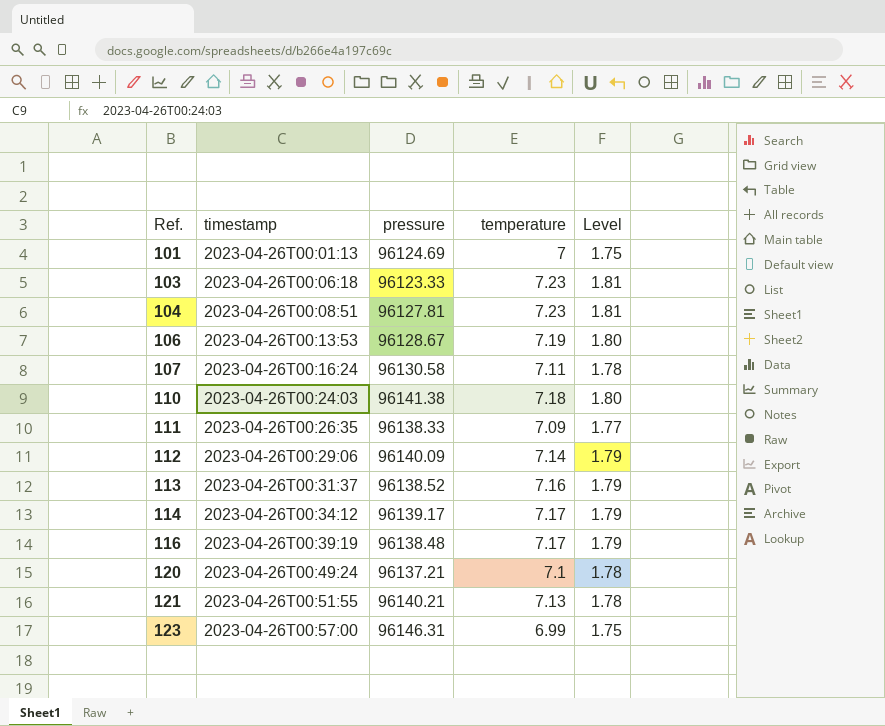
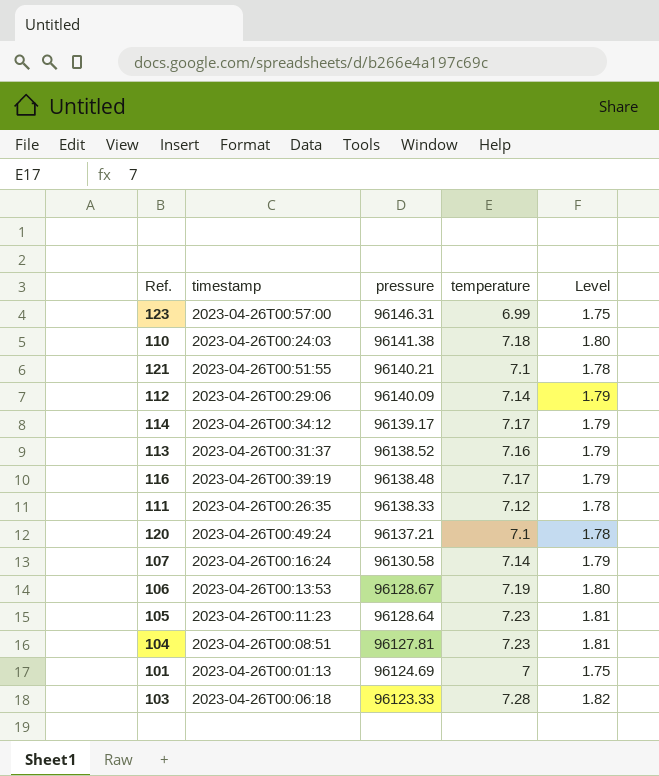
row order: Ref. ascending -> pressure descending
121 | temperature: 7.13 -> 7.1
111 | temperature: 7.09 -> 7.12
111 | Level: 1.77 -> 1.78
107 | temperature: 7.11 -> 7.14
107 | Level: 1.78 -> 1.79
row 105: none -> 2023-04-26T00:11:23 | 96128.64 | 7.23 | 1.81
103 | temperature: 7.23 -> 7.28
103 | Level: 1.81 -> 1.82

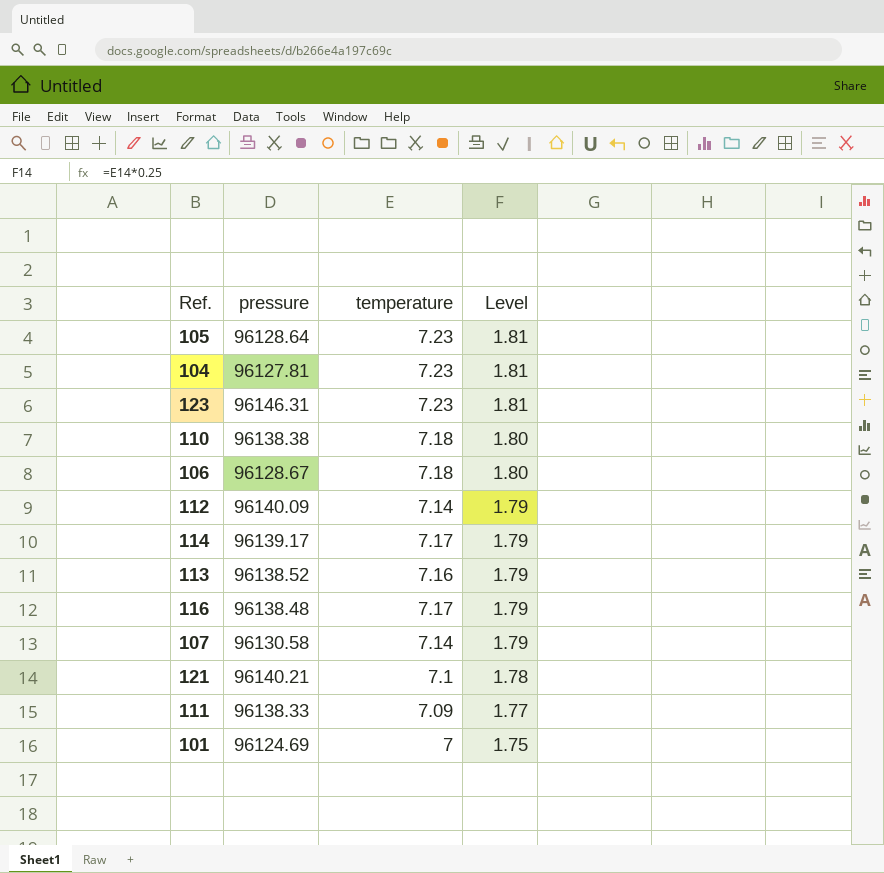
row order: pressure descending -> Level descending
column timestamp | position: 2 -> none
row 120: 2023-04-26T00:49:24 | 96137.21 | 7.1 | 1.78 -> none
row 103: 2023-04-26T00:06:18 | 96123.33 | 7.28 | 1.82 -> none
123 | temperature: 6.99 -> 7.23
123 | Level: 1.75 -> 1.81
110 | pressure: 96141.38 -> 96138.38
106 | temperature: 7.19 -> 7.18
111 | temperature: 7.12 -> 7.09
111 | Level: 1.78 -> 1.77

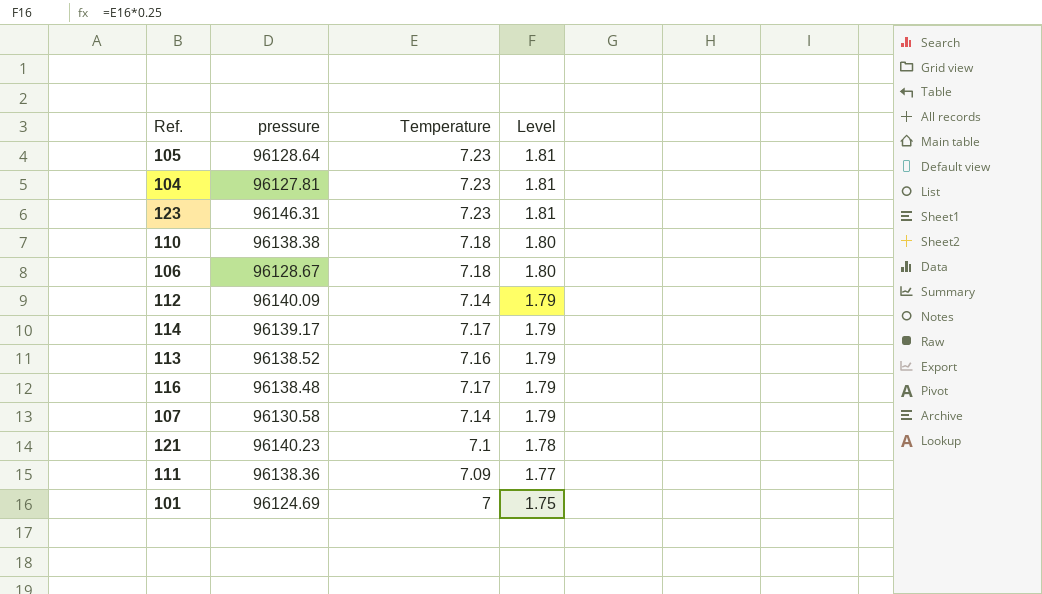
column name: temperature -> Temperature
121 | pressure: 96140.21 -> 96140.23
111 | pressure: 96138.33 -> 96138.36

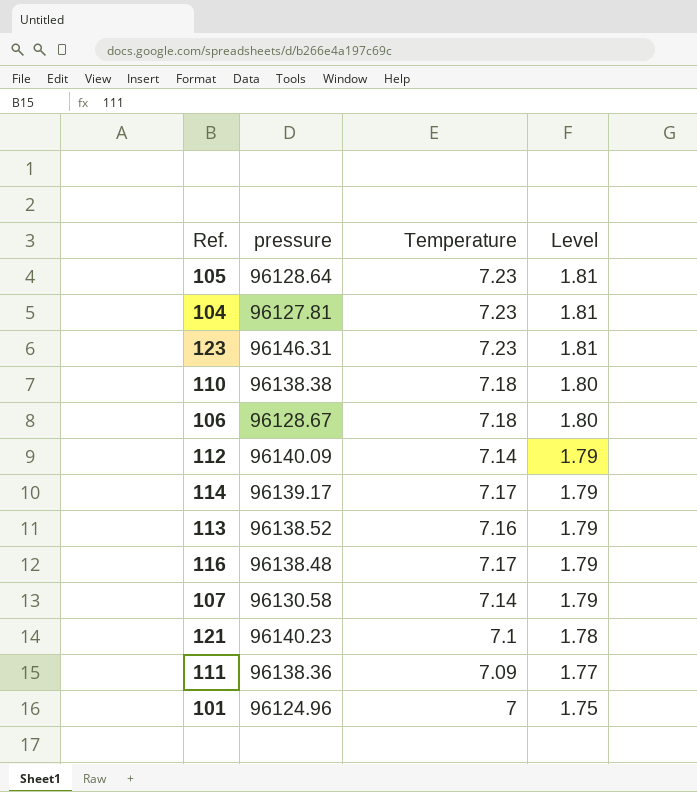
101 | pressure: 96124.69 -> 96124.96

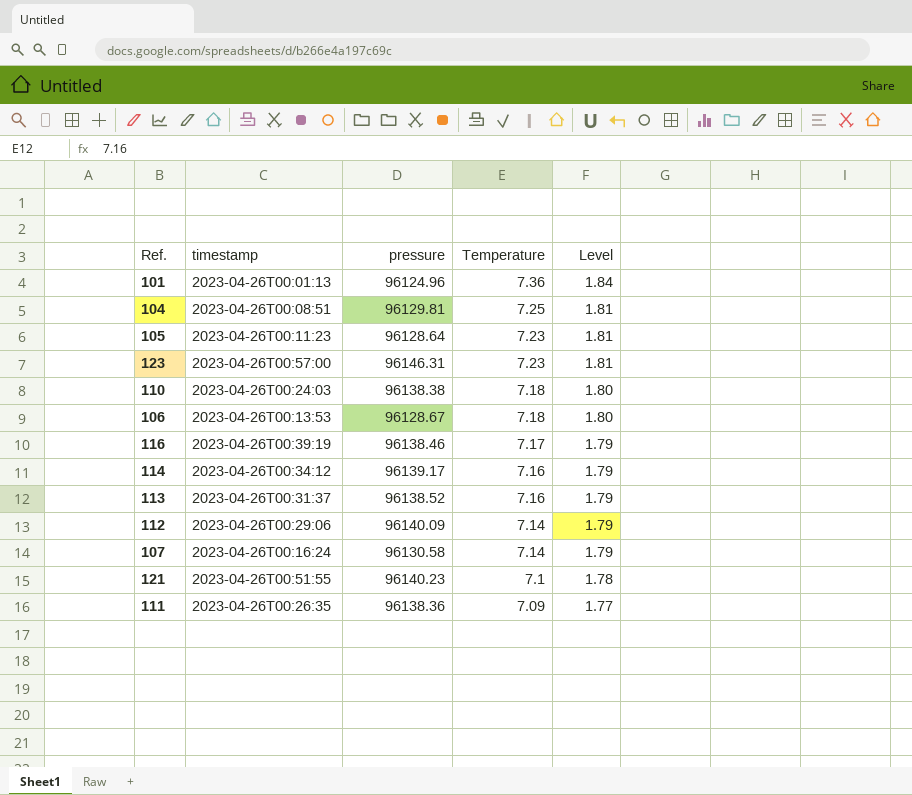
row order: Level descending -> Temperature descending
column timestamp | position: none -> 2
101 | Temperature: 7 -> 7.36
101 | Level: 1.75 -> 1.84
104 | pressure: 96127.81 -> 96129.81
104 | Temperature: 7.23 -> 7.25
116 | pressure: 96138.48 -> 96138.46
114 | Temperature: 7.17 -> 7.16

